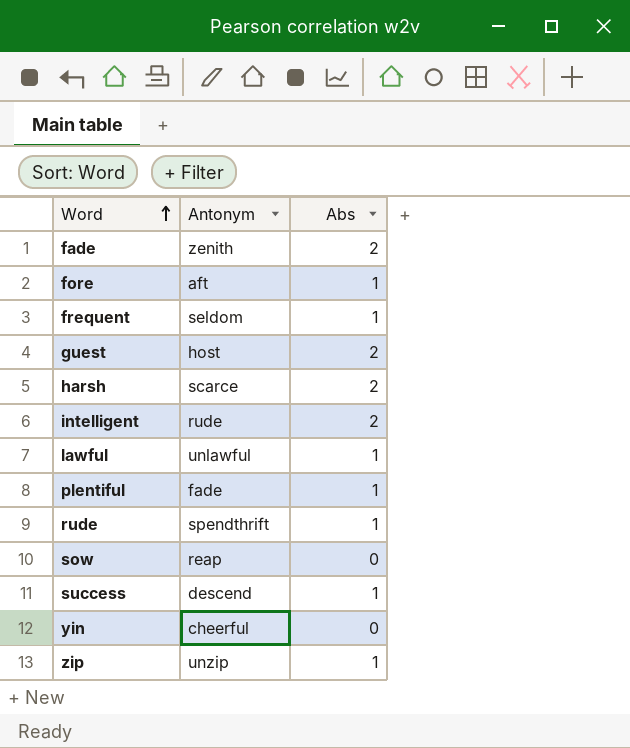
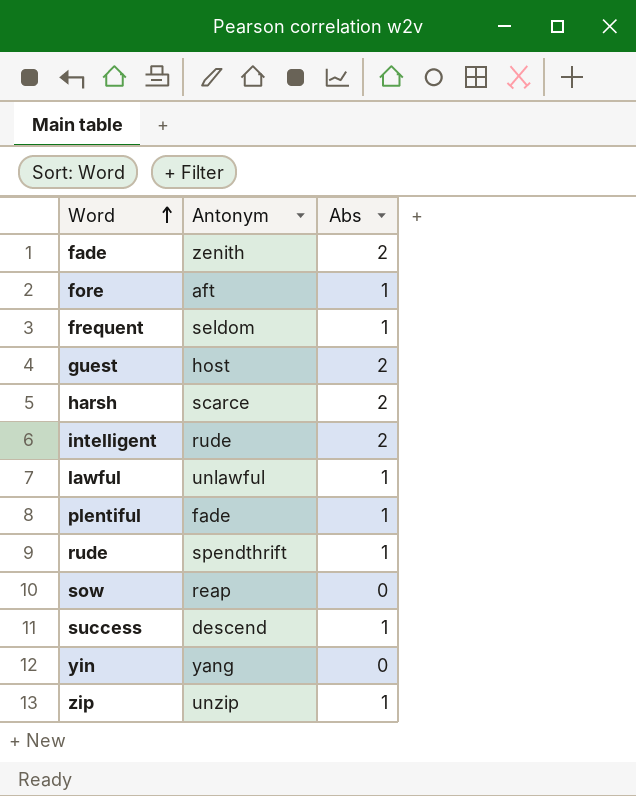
yin | Antonym: cheerful -> yang

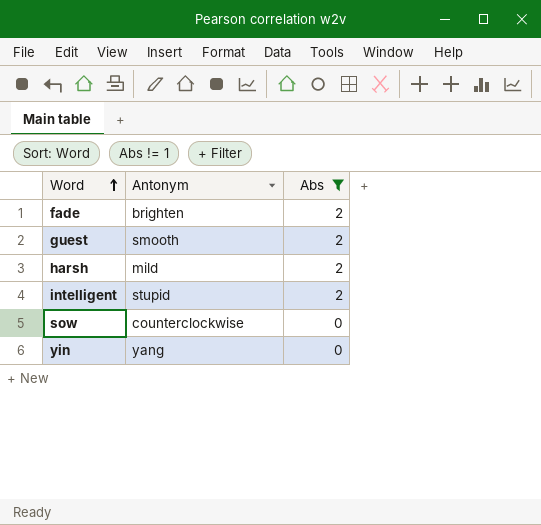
filter: none -> Abs != 1
fade | Antonym: zenith -> brighten
guest | Antonym: host -> smooth
harsh | Antonym: scarce -> mild
intelligent | Antonym: rude -> stupid
sow | Antonym: reap -> counterclockwise

